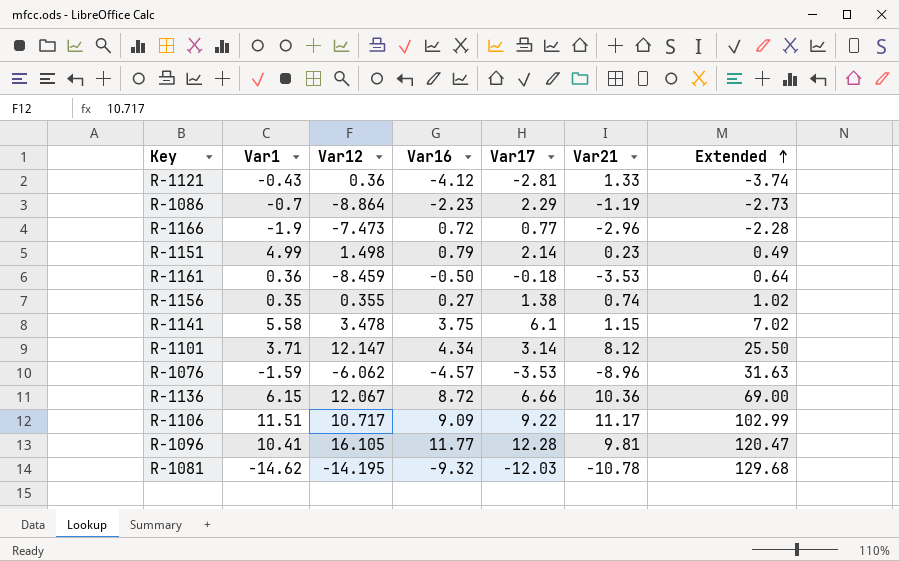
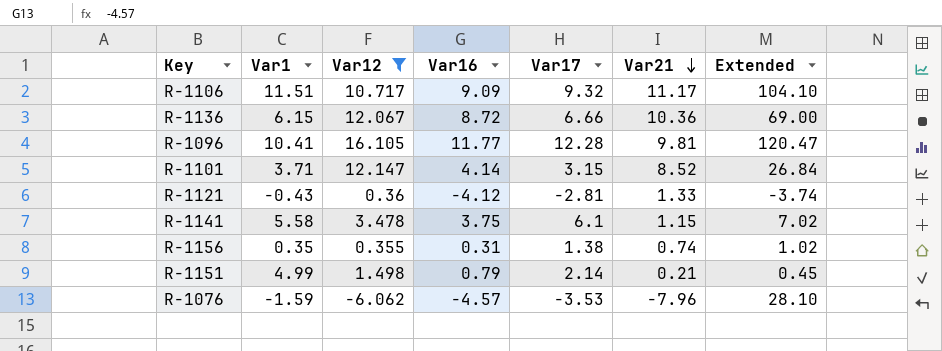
filter: none -> Var12 >= -6.062
row order: Extended ascending -> Var21 descending
R-1106 | Var17: 9.22 -> 9.32
R-1106 | Extended: 102.99 -> 104.10
R-1101 | Var16: 4.34 -> 4.14
R-1101 | Var17: 3.14 -> 3.15
R-1101 | Var21: 8.12 -> 8.52
R-1101 | Extended: 25.50 -> 26.84
R-1156 | Var16: 0.27 -> 0.31
R-1151 | Var21: 0.23 -> 0.21
R-1151 | Extended: 0.49 -> 0.45
R-1076 | Var21: -8.96 -> -7.96
R-1076 | Extended: 31.63 -> 28.10

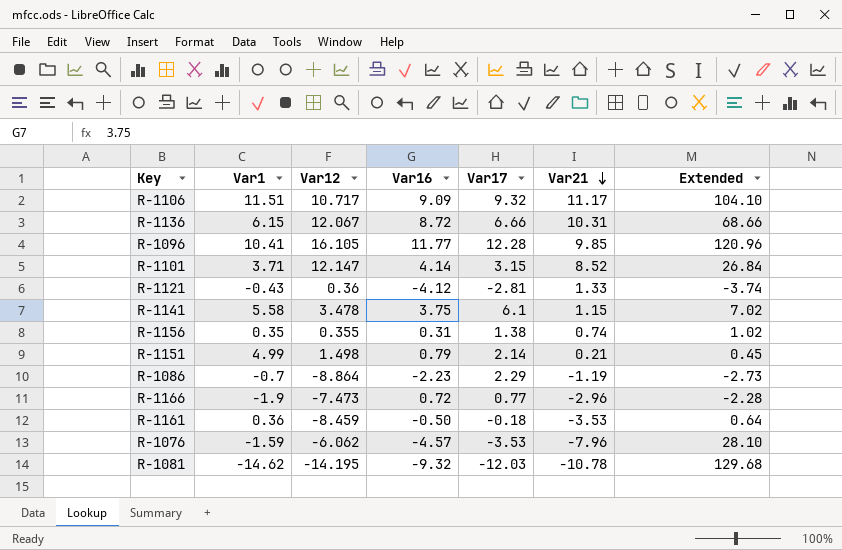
filter: Var12 >= -6.062 -> none
R-1136 | Var21: 10.36 -> 10.31
R-1136 | Extended: 69.00 -> 68.66
R-1096 | Var21: 9.81 -> 9.85
R-1096 | Extended: 120.47 -> 120.96

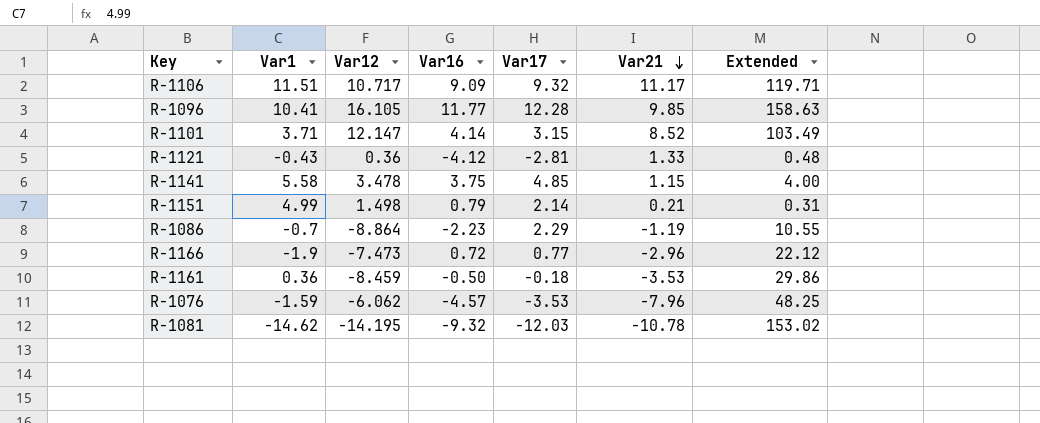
column Extended | formula: [Var17] * [Var21] -> [Var12] * [Var21]
row R-1136: 6.15 | 12.067 | 8.72 | 6.66 | 10.31 | 68.66 -> none
row R-1156: 0.35 | 0.355 | 0.31 | 1.38 | 0.74 | 1.02 -> none
R-1141 | Var17: 6.1 -> 4.85

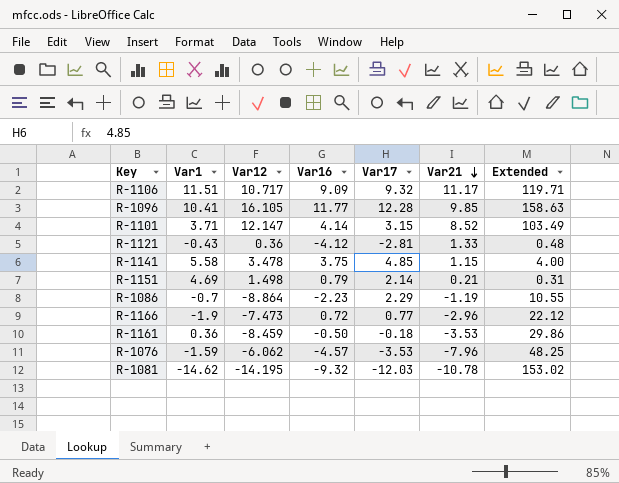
R-1151 | Var1: 4.99 -> 4.69

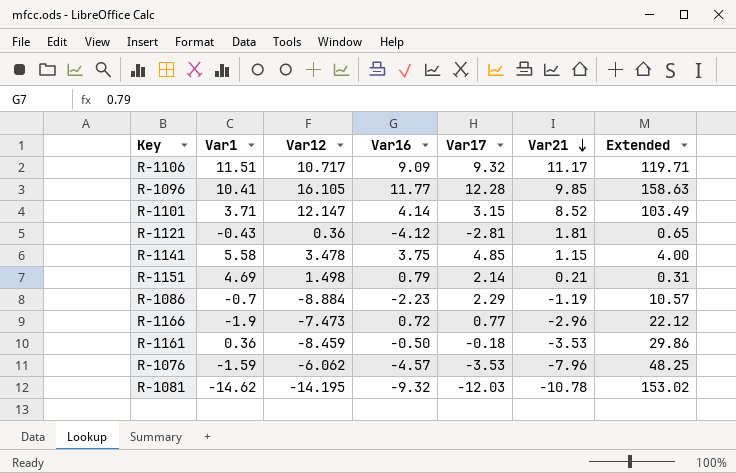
R-1121 | Var21: 1.33 -> 1.81
R-1121 | Extended: 0.48 -> 0.65
R-1086 | Var12: -8.864 -> -8.884
R-1086 | Extended: 10.55 -> 10.57

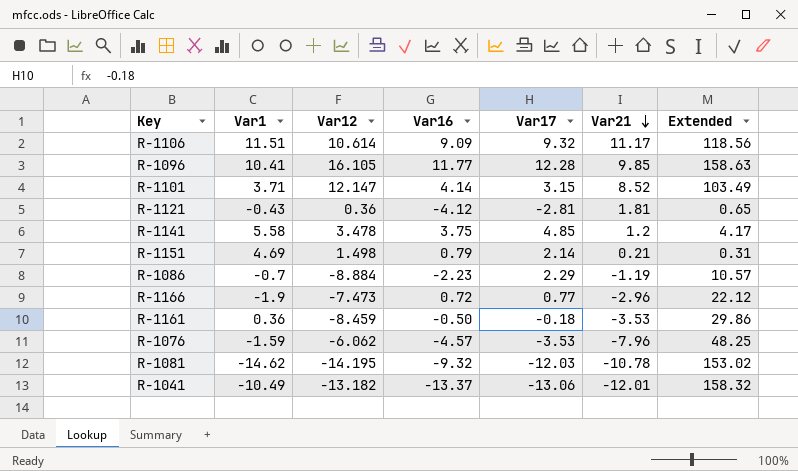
R-1106 | Var12: 10.717 -> 10.614
R-1106 | Extended: 119.71 -> 118.56
R-1141 | Var21: 1.15 -> 1.2
R-1141 | Extended: 4.00 -> 4.17
row R-1041: none -> -10.49 | -13.182 | -13.37 | -13.06 | -12.01 | 158.32

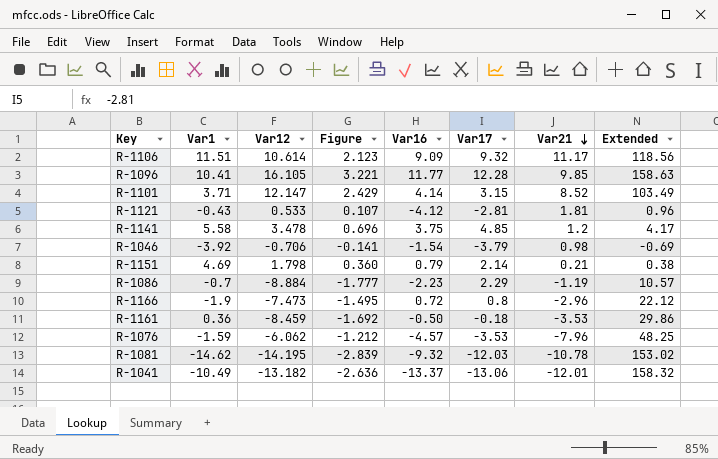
column Figure | formula: none -> [Var12] * 0.2
R-1121 | Var12: 0.36 -> 0.533
R-1121 | Extended: 0.65 -> 0.96
row R-1046: none -> -3.92 | -0.706 | -0.141 | -1.54 | -3.79 | 0.98 | -0.69
R-1151 | Var12: 1.498 -> 1.798
R-1151 | Extended: 0.31 -> 0.38
R-1166 | Var17: 0.77 -> 0.8

